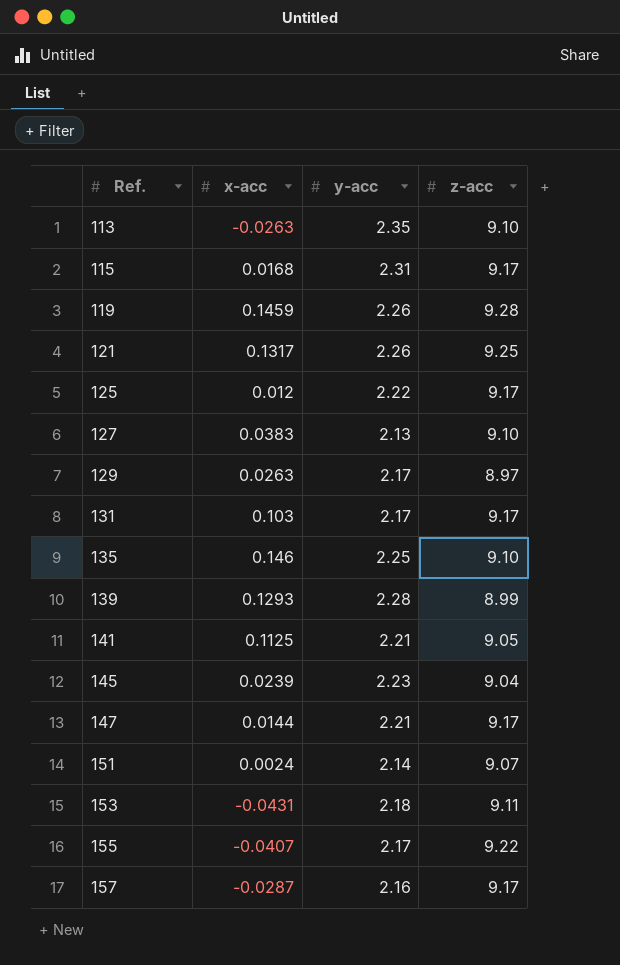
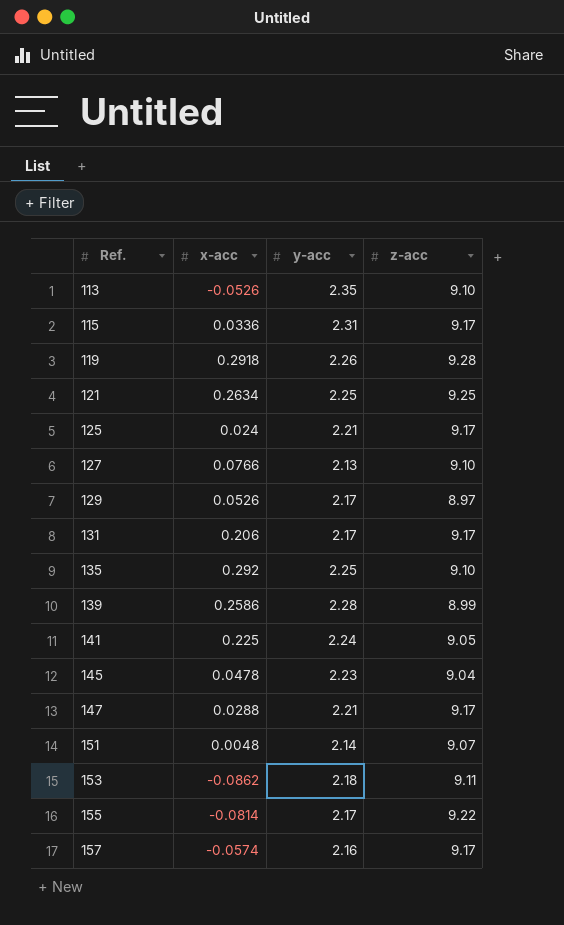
113 | x-acc: -0.0263 -> -0.0526
115 | x-acc: 0.0168 -> 0.0336
119 | x-acc: 0.1459 -> 0.2918
121 | x-acc: 0.1317 -> 0.2634
121 | y-acc: 2.26 -> 2.25
125 | x-acc: 0.012 -> 0.024
125 | y-acc: 2.22 -> 2.21
127 | x-acc: 0.0383 -> 0.0766
129 | x-acc: 0.0263 -> 0.0526
131 | x-acc: 0.103 -> 0.206
135 | x-acc: 0.146 -> 0.292
139 | x-acc: 0.1293 -> 0.2586
141 | x-acc: 0.1125 -> 0.225
141 | y-acc: 2.21 -> 2.24
145 | x-acc: 0.0239 -> 0.0478
147 | x-acc: 0.0144 -> 0.0288
151 | x-acc: 0.0024 -> 0.0048
153 | x-acc: -0.0431 -> -0.0862
155 | x-acc: -0.0407 -> -0.0814
157 | x-acc: -0.0287 -> -0.0574

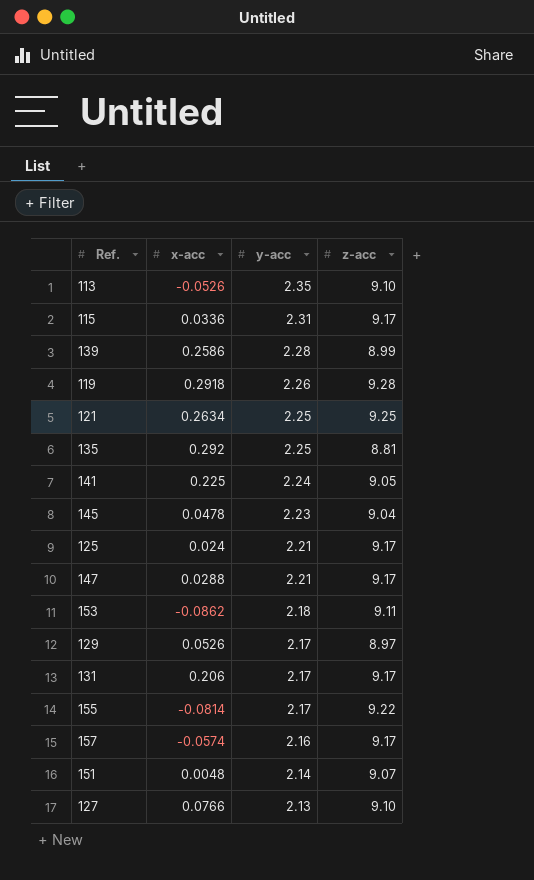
row order: Ref. ascending -> y-acc descending
135 | z-acc: 9.10 -> 8.81

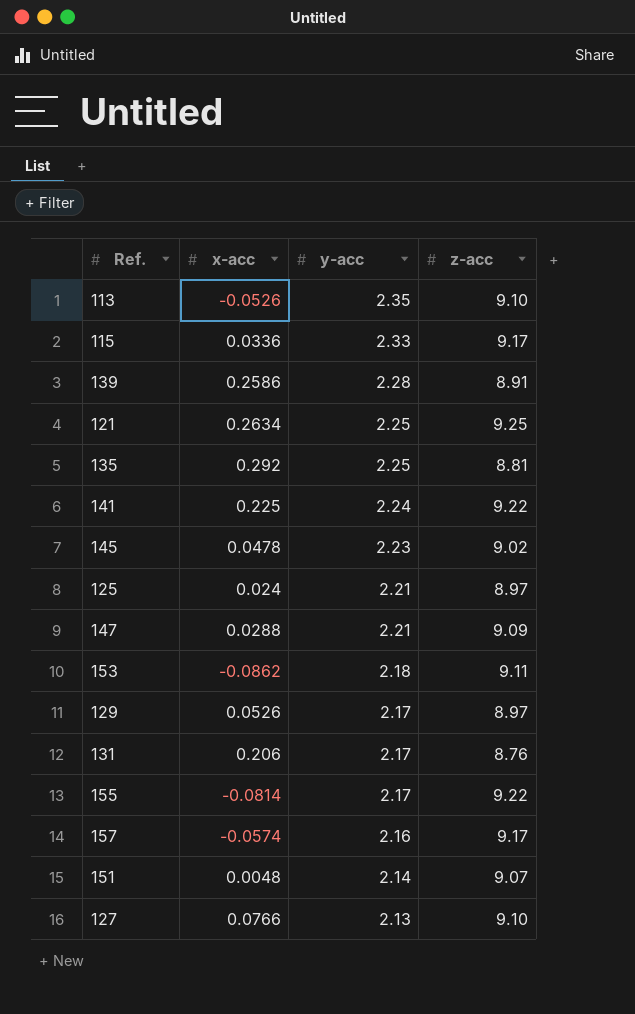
row 119: 0.2918 | 2.26 | 9.28 -> none
115 | y-acc: 2.31 -> 2.33
139 | z-acc: 8.99 -> 8.91
141 | z-acc: 9.05 -> 9.22
145 | z-acc: 9.04 -> 9.02
125 | z-acc: 9.17 -> 8.97
147 | z-acc: 9.17 -> 9.09
131 | z-acc: 9.17 -> 8.76

